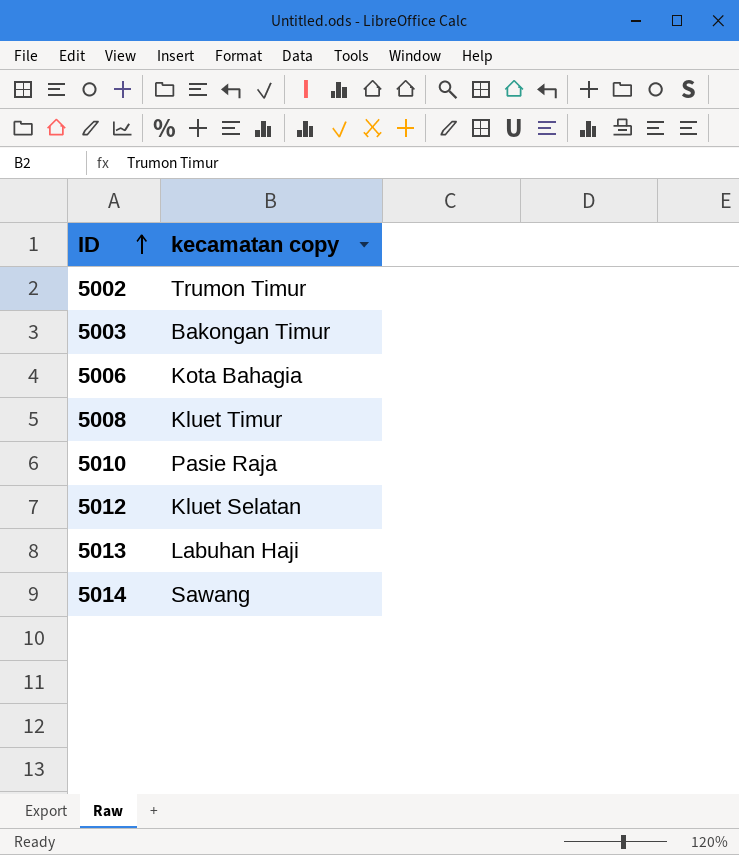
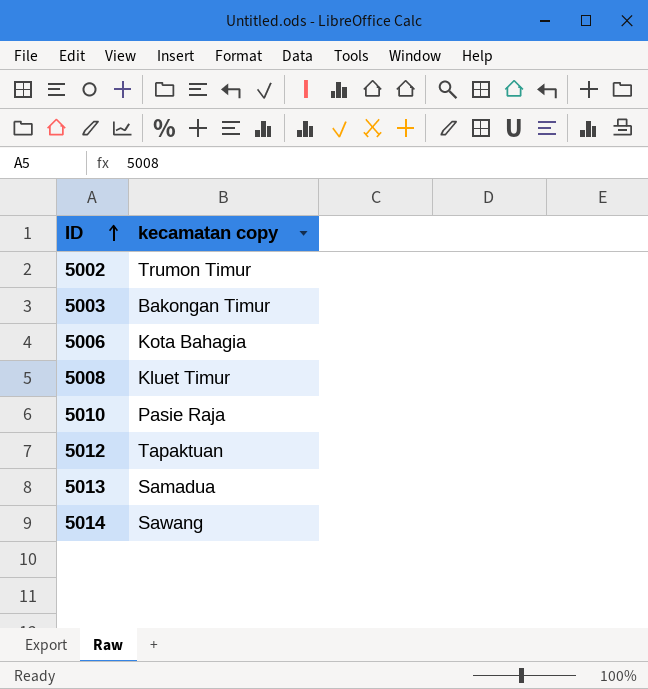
5012 | kecamatan copy: Kluet Selatan -> Tapaktuan
5013 | kecamatan copy: Labuhan Haji -> Samadua

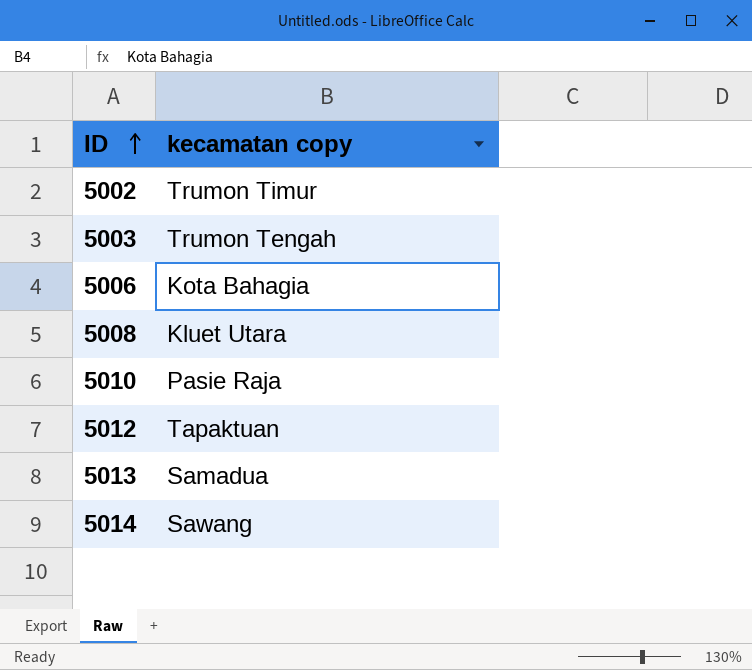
5003 | kecamatan copy: Bakongan Timur -> Trumon Tengah
5008 | kecamatan copy: Kluet Timur -> Kluet Utara

